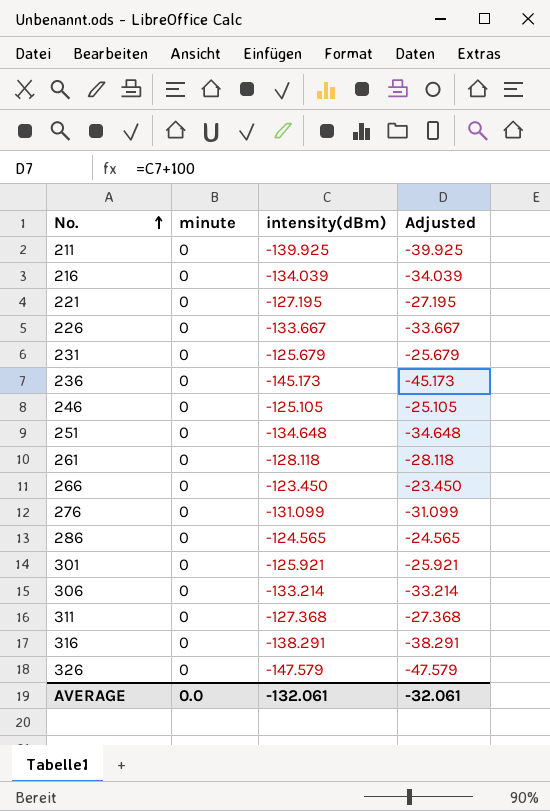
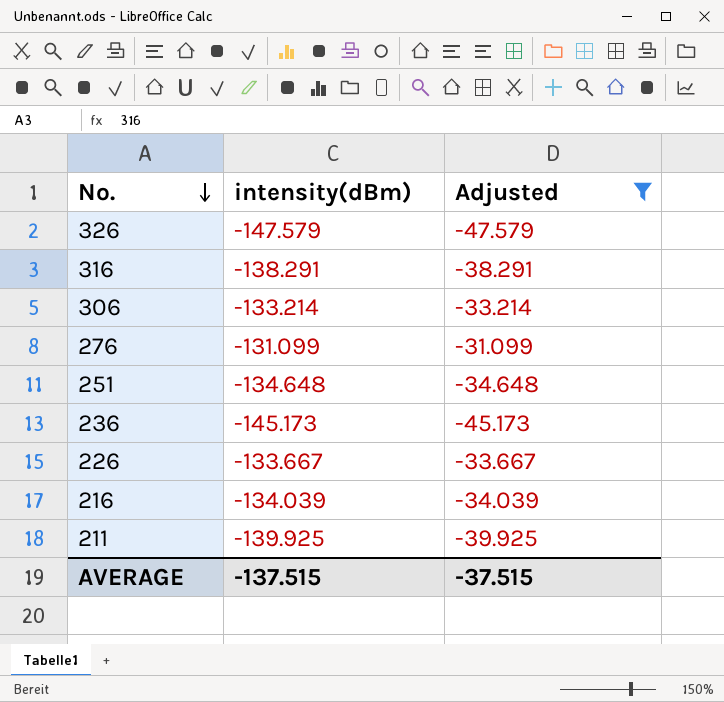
filter: none -> Adjusted <= -31.099
row order: No. ascending -> No. descending
column minute | position: 2 -> none
AVERAGE | intensity(dBm): -132.061 -> -137.515
AVERAGE | Adjusted: -32.061 -> -37.515

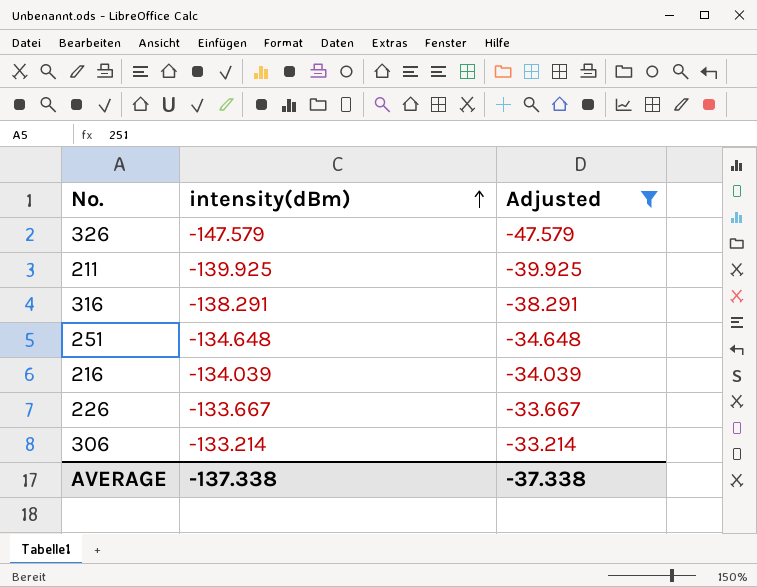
row order: No. descending -> intensity(dBm) ascending
row 276: -131.099 | -31.099 -> none
row 236: -145.173 | -45.173 -> none
AVERAGE | intensity(dBm): -137.515 -> -137.338
AVERAGE | Adjusted: -37.515 -> -37.338

